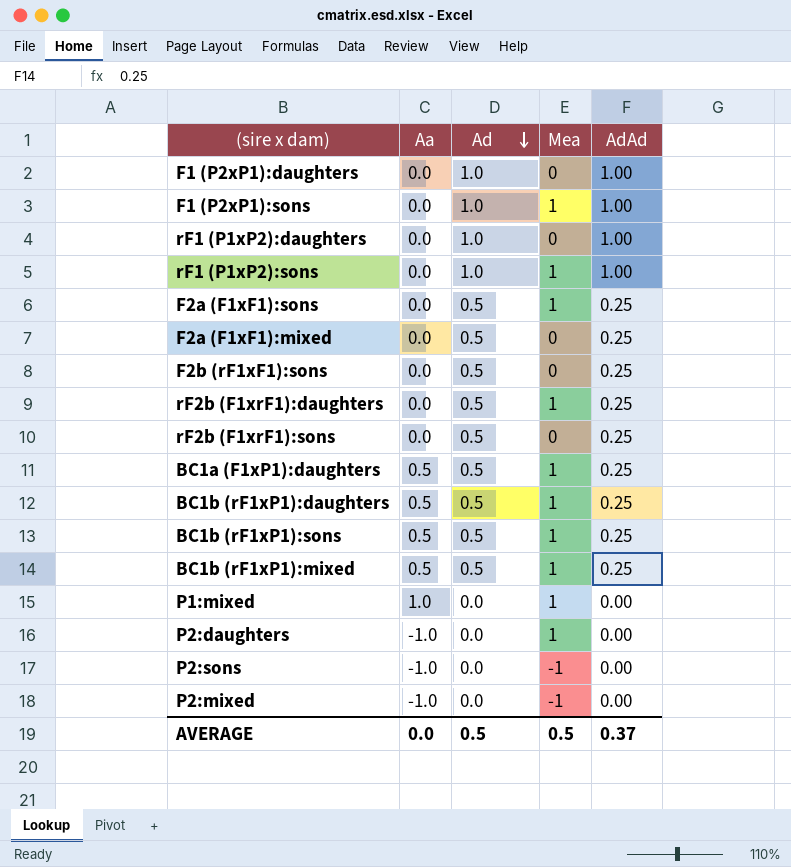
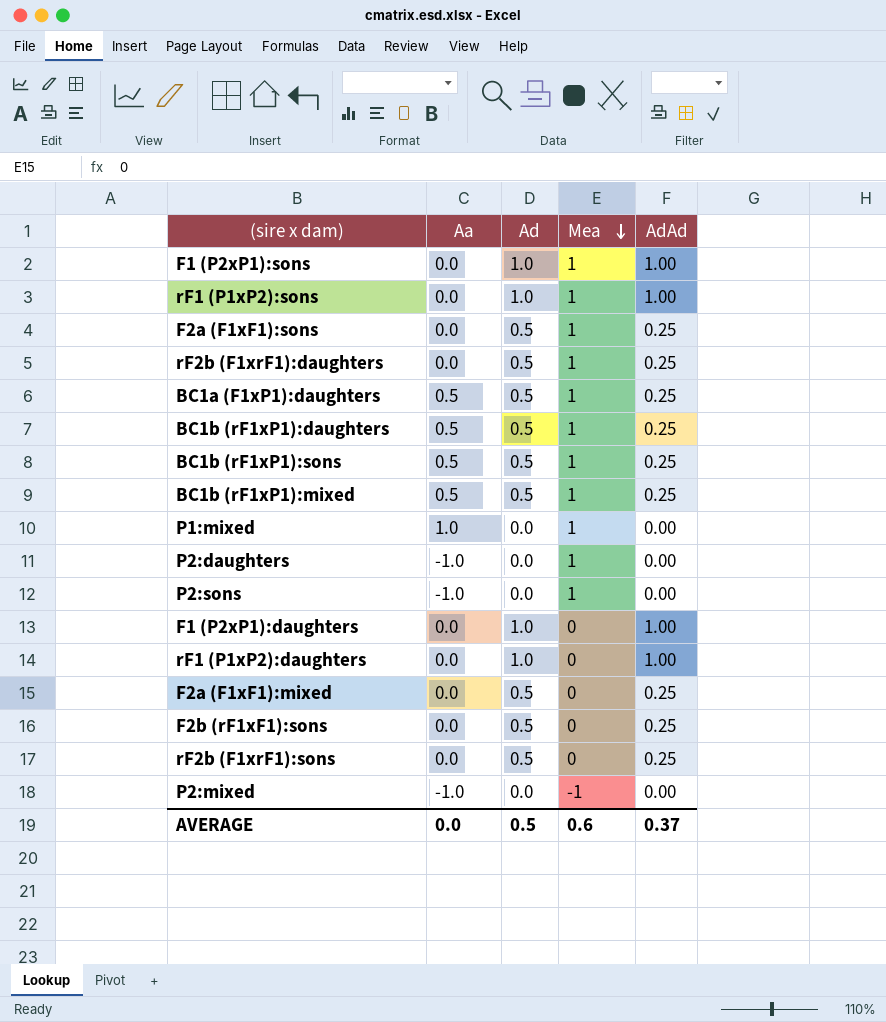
row order: Ad descending -> Mea descending
P2:sons | Mea: -1 -> 1
AVERAGE | Mea: 0.5 -> 0.6

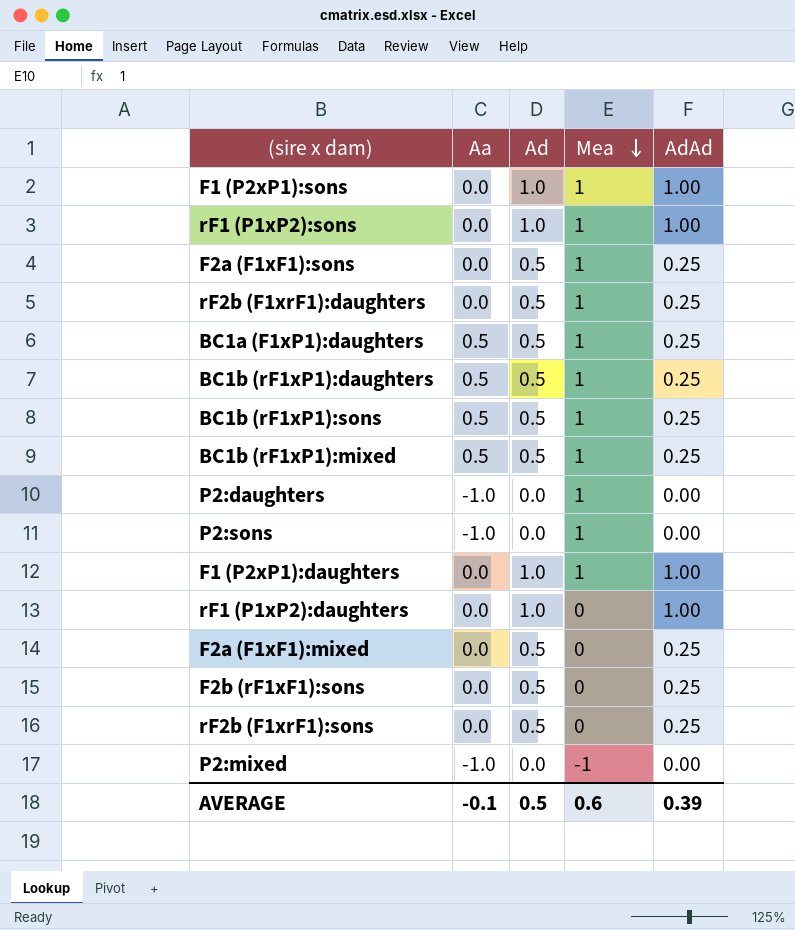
row P1:mixed: 1.0 | 0.0 | 1 | 0.00 -> none
F1 (P2xP1):daughters | Mea: 0 -> 1
AVERAGE | Aa: 0.0 -> -0.1
AVERAGE | AdAd: 0.37 -> 0.39

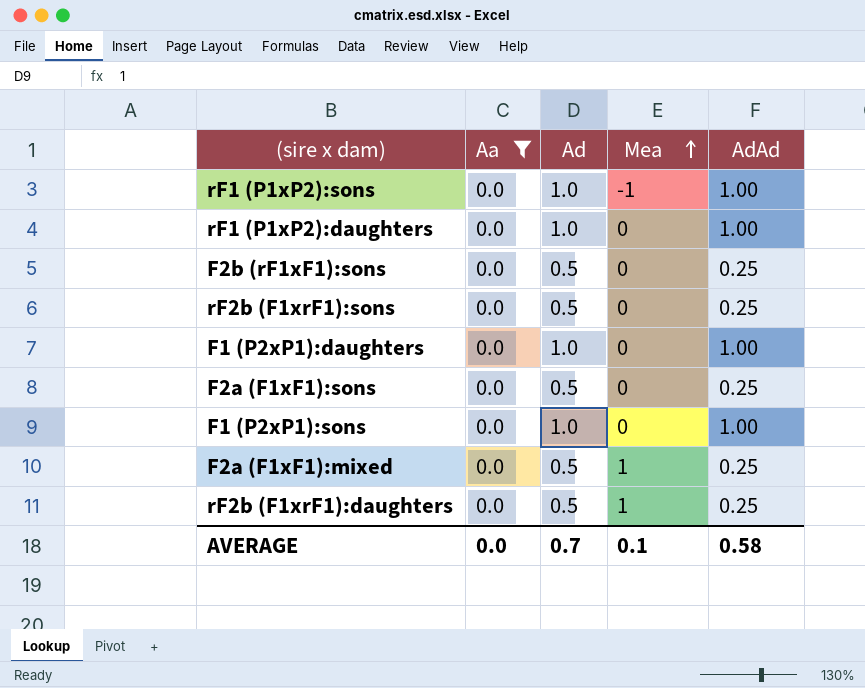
filter: none -> Aa = 0.0
row order: Mea descending -> Mea ascending
rF1 (P1xP2):sons | Mea: 1 -> -1
F1 (P2xP1):daughters | Mea: 1 -> 0
F2a (F1xF1):sons | Mea: 1 -> 0
F1 (P2xP1):sons | Mea: 1 -> 0
F2a (F1xF1):mixed | Mea: 0 -> 1
AVERAGE | Aa: -0.1 -> 0.0
AVERAGE | Ad: 0.5 -> 0.7
AVERAGE | Mea: 0.6 -> 0.1
AVERAGE | AdAd: 0.39 -> 0.58

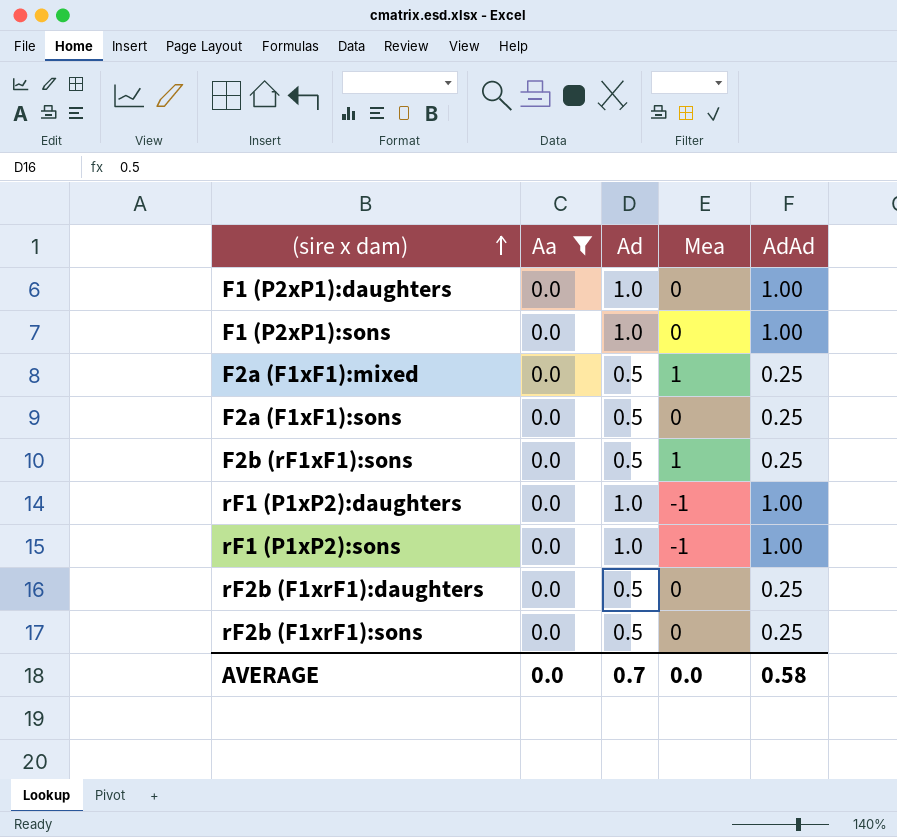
row order: Mea ascending -> (sire x dam) ascending
F2b (rF1xF1):sons | Mea: 0 -> 1
rF1 (P1xP2):daughters | Mea: 0 -> -1
rF2b (F1xrF1):daughters | Mea: 1 -> 0
AVERAGE | Mea: 0.1 -> 0.0

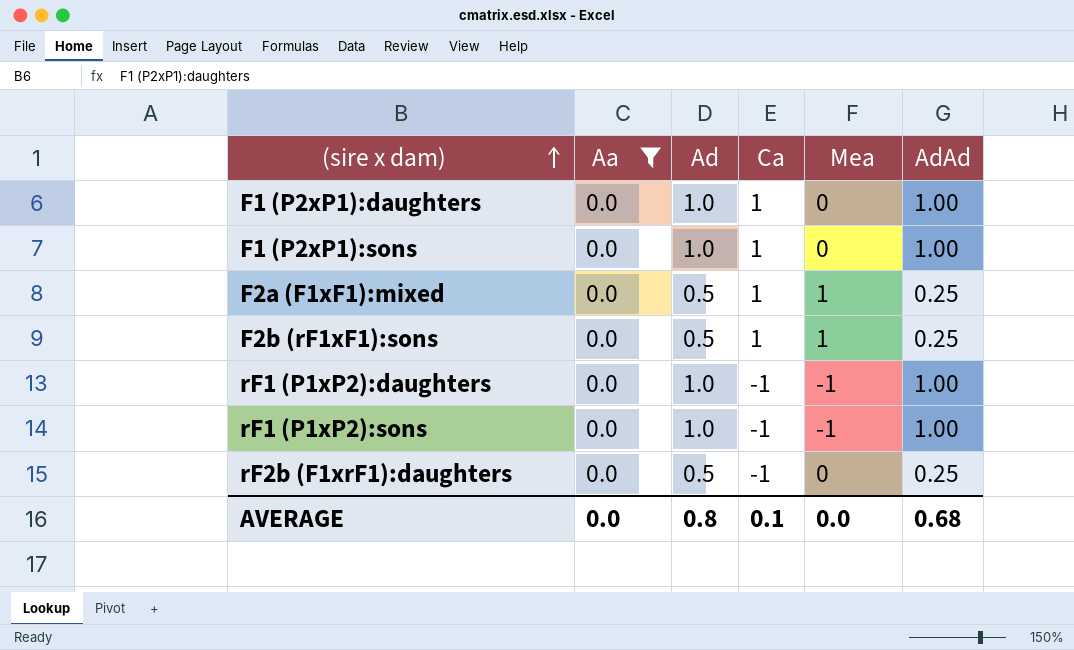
column Ca | position: none -> 4
row F2a (F1xF1):sons: 0.0 | 0.5 | 0 | 0.25 -> none
row rF2b (F1xrF1):sons: 0.0 | 0.5 | 0 | 0.25 -> none
AVERAGE | Ad: 0.7 -> 0.8
AVERAGE | AdAd: 0.58 -> 0.68

